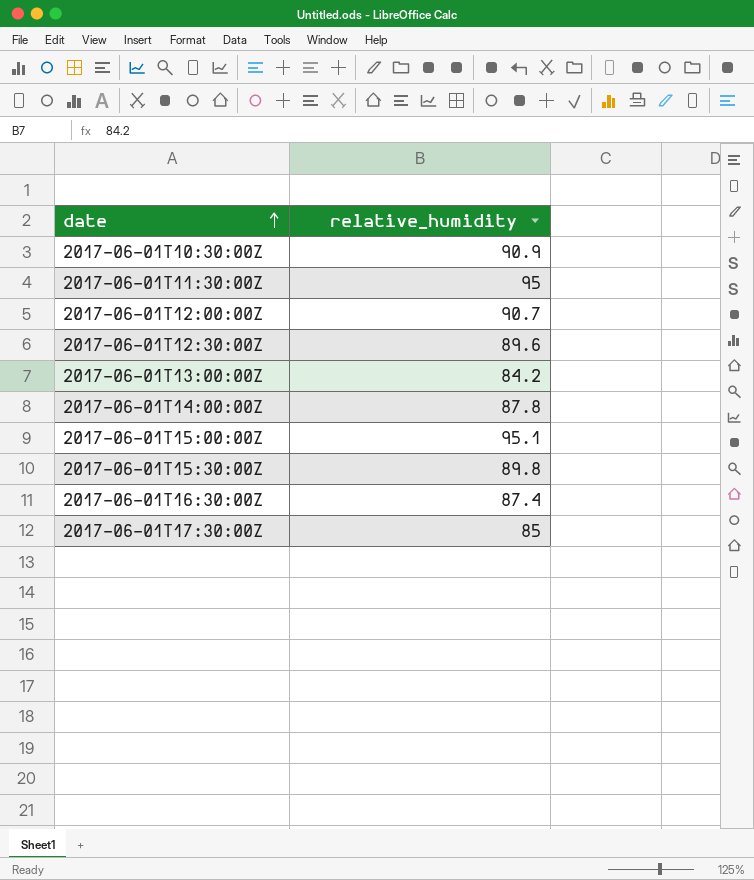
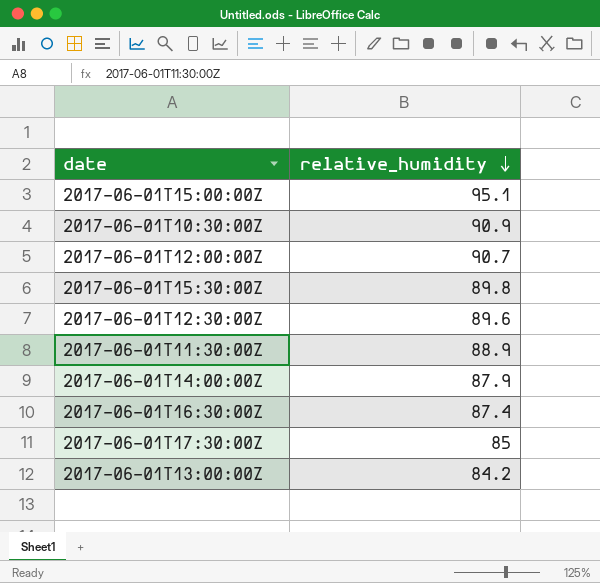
row order: date ascending -> relative_humidity descending
2017-06-01T11:30:00Z | relative_humidity: 95 -> 88.9
2017-06-01T14:00:00Z | relative_humidity: 87.8 -> 87.9

